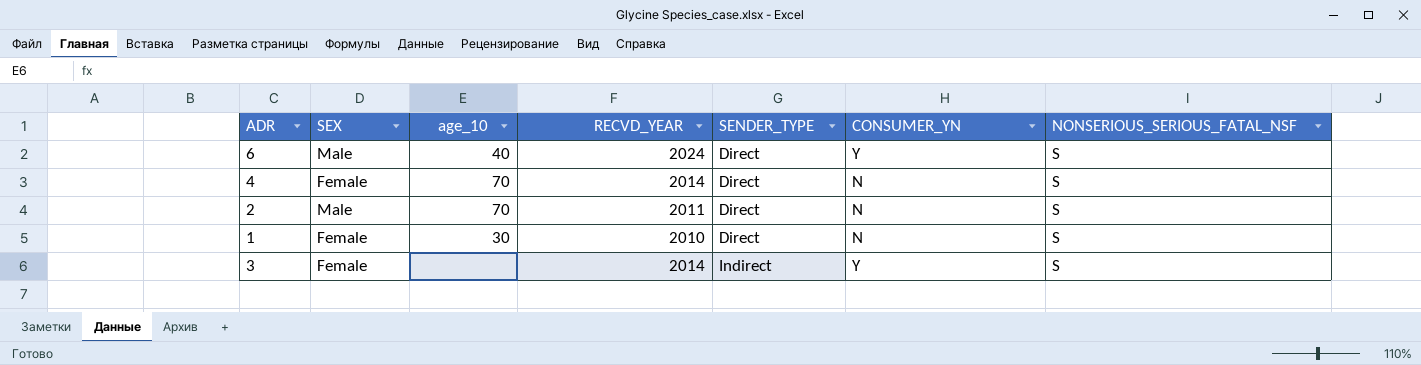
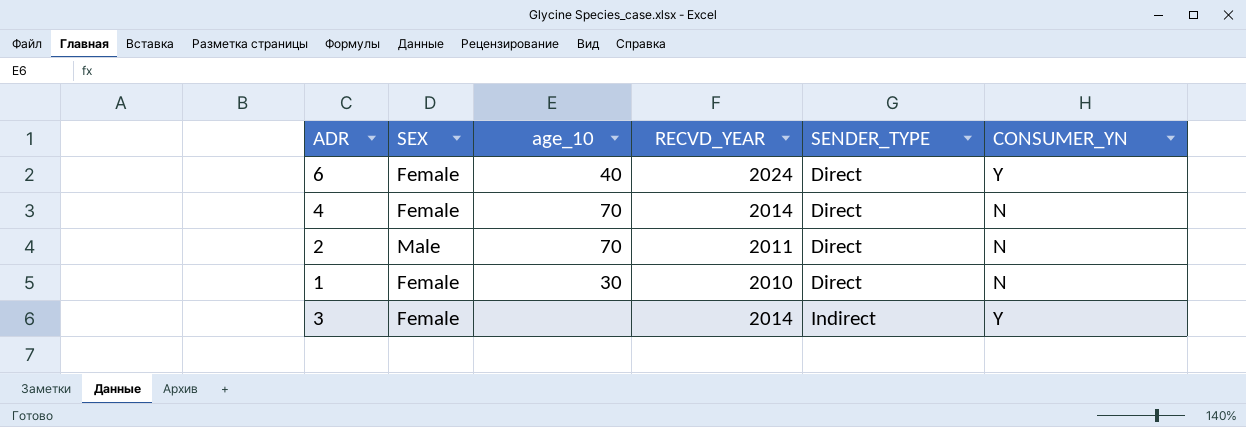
column NONSERIOUS_SERIOUS_FATAL_NSF | position: 7 -> none
6 | SEX: Male -> Female

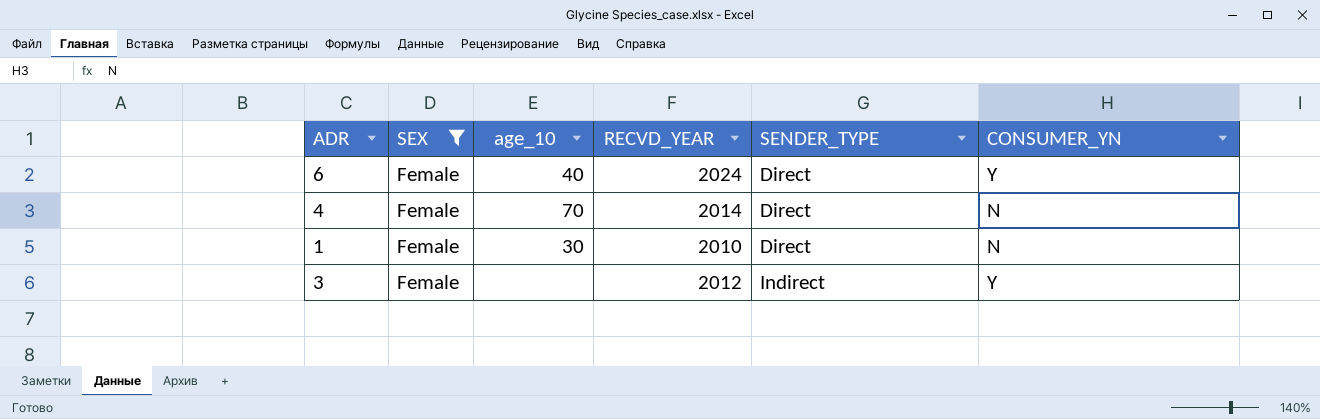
filter: none -> SEX = Female
3 | RECVD_YEAR: 2014 -> 2012

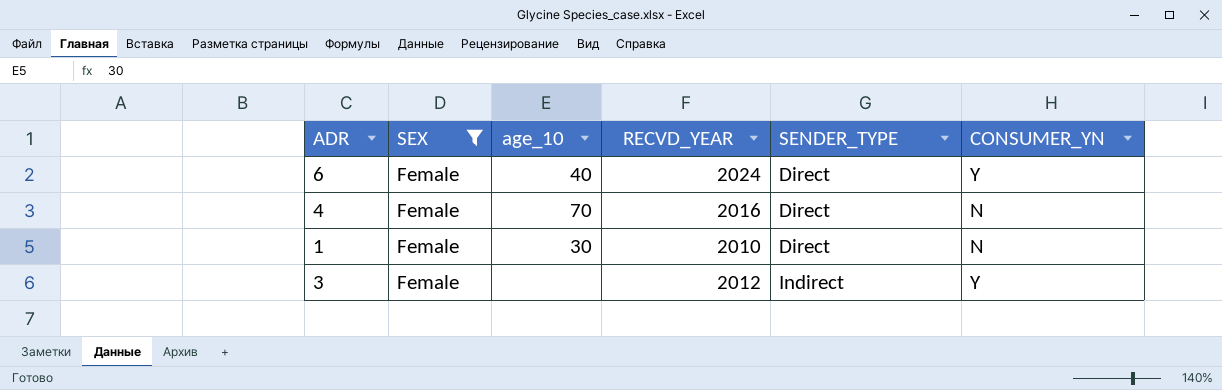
4 | RECVD_YEAR: 2014 -> 2016

